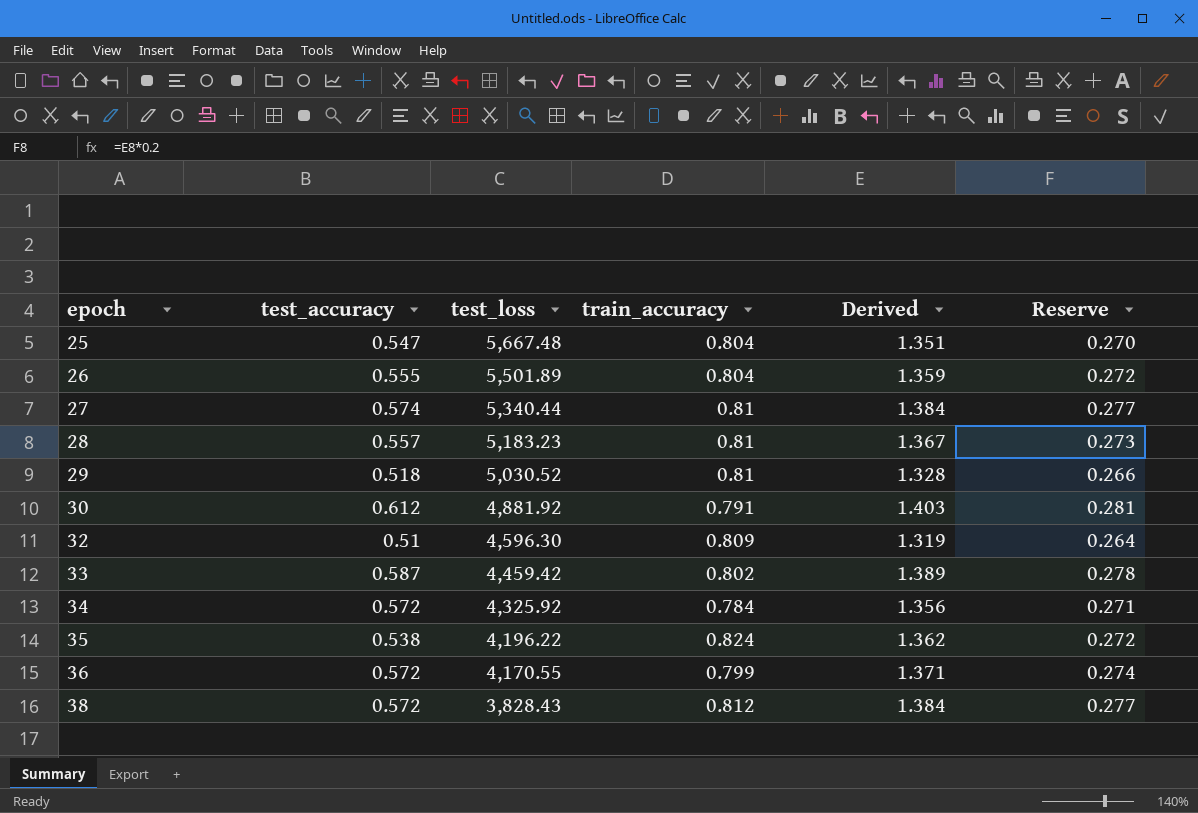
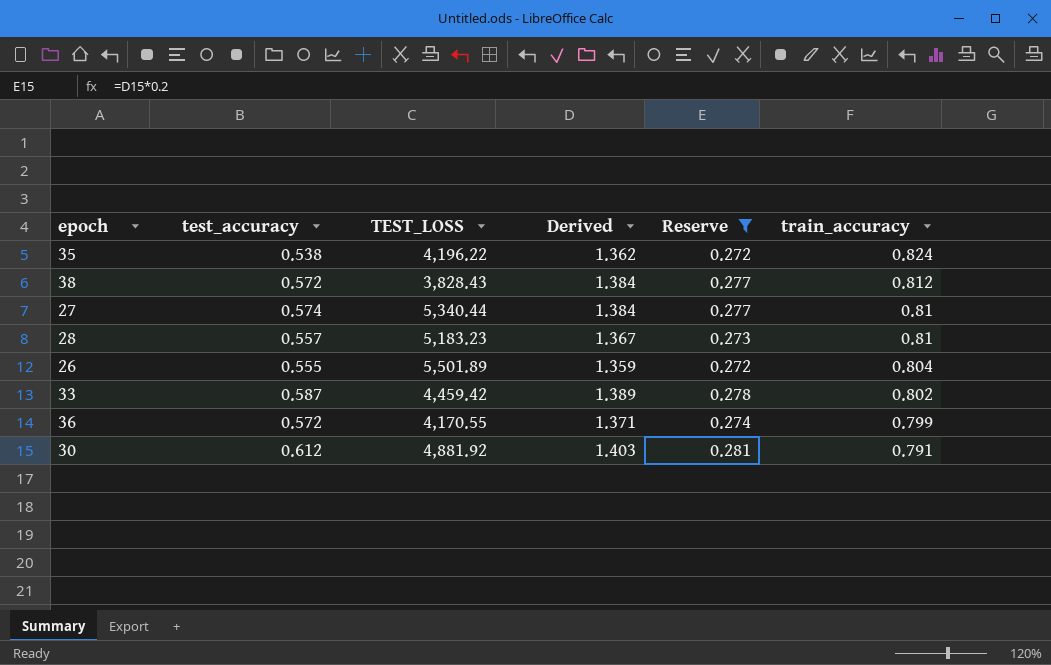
filter: none -> Reserve >= 0.272
row order: epoch ascending -> train_accuracy descending
column name: test_loss -> TEST_LOSS
column train_accuracy | position: 4 -> 6

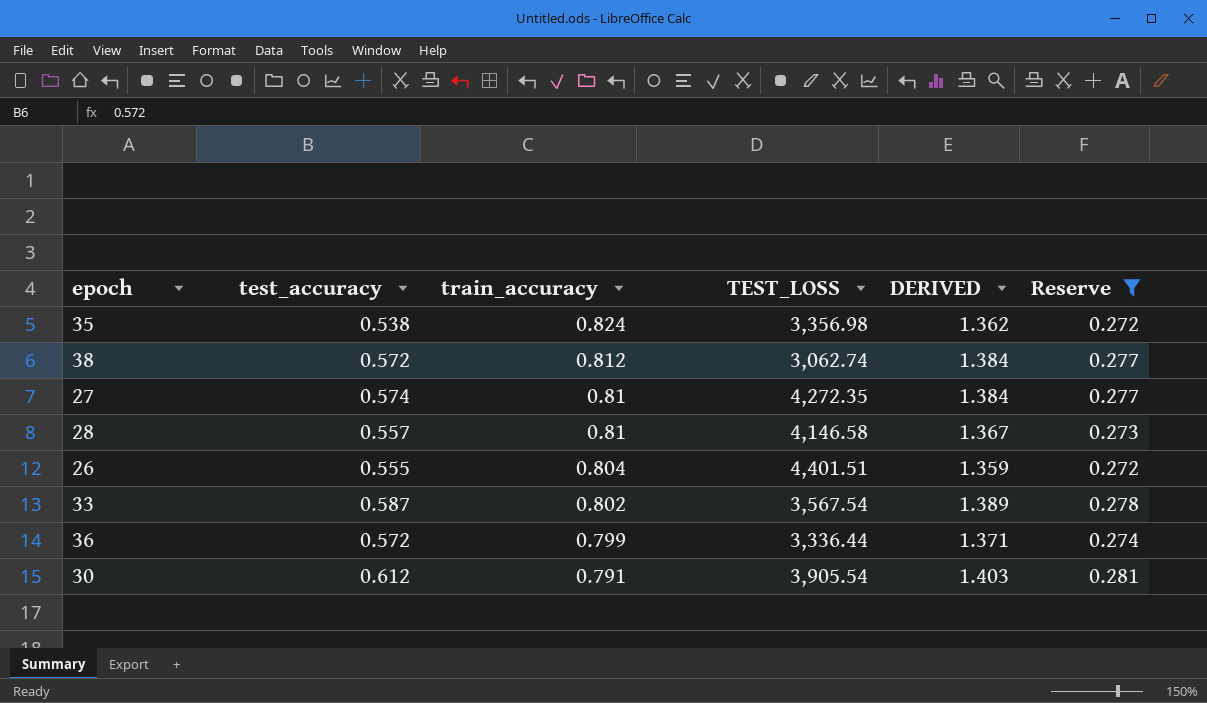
column train_accuracy | position: 6 -> 3
column name: Derived -> DERIVED
35 | TEST_LOSS: 4,196.22 -> 3,356.98
38 | TEST_LOSS: 3,828.43 -> 3,062.74
27 | TEST_LOSS: 5,340.44 -> 4,272.35
28 | TEST_LOSS: 5,183.23 -> 4,146.58
26 | TEST_LOSS: 5,501.89 -> 4,401.51
33 | TEST_LOSS: 4,459.42 -> 3,567.54
36 | TEST_LOSS: 4,170.55 -> 3,336.44
30 | TEST_LOSS: 4,881.92 -> 3,905.54

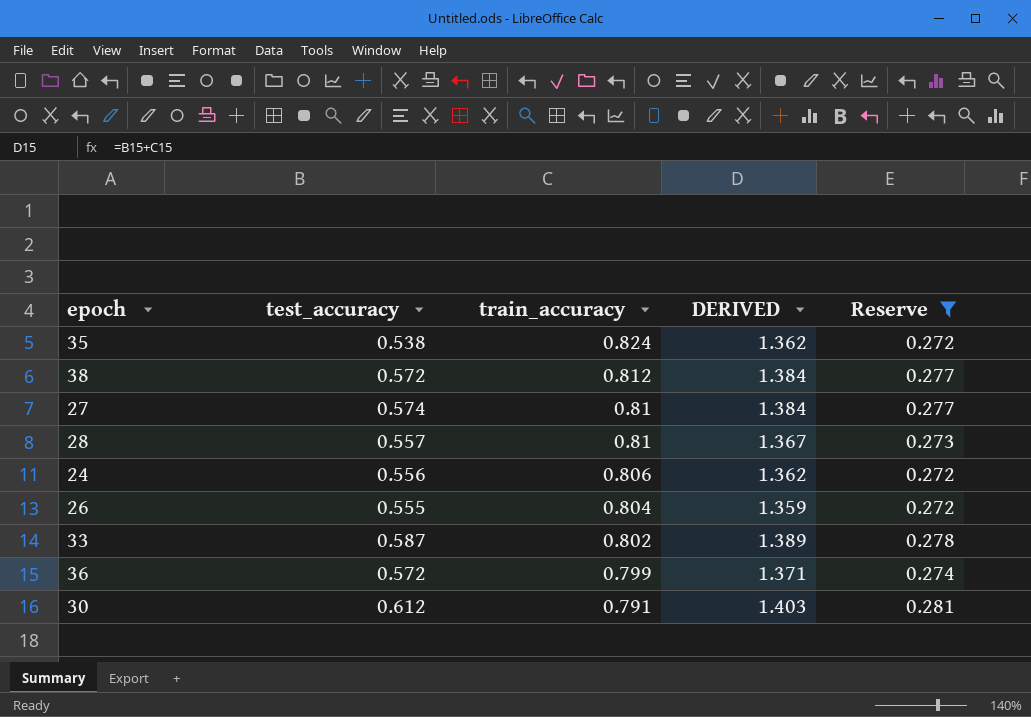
column TEST_LOSS | position: 4 -> none
row 24: none -> 0.556 | 0.806 | 1.362 | 0.272

